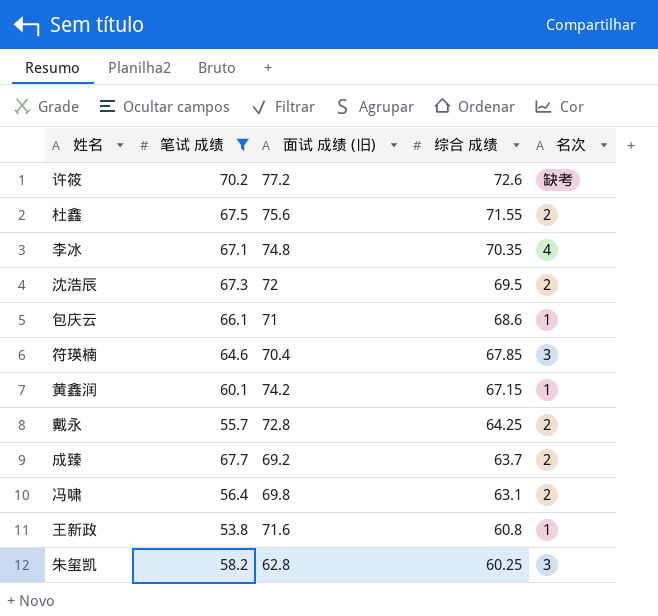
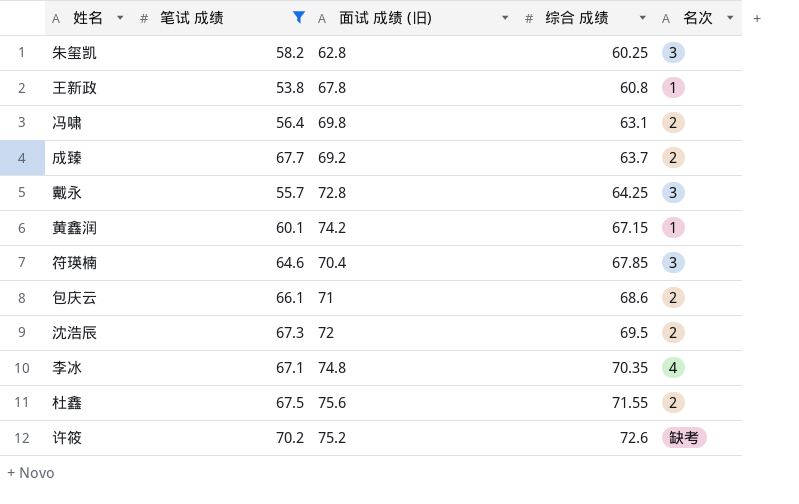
row order: 综合 成绩 descending -> 综合 成绩 ascending
王新政 | 面试 成绩 (旧): 71.6 -> 67.8
戴永 | 名次: 2 -> 3
包庆云 | 名次: 1 -> 2
许筱 | 面试 成绩 (旧): 77.2 -> 75.2

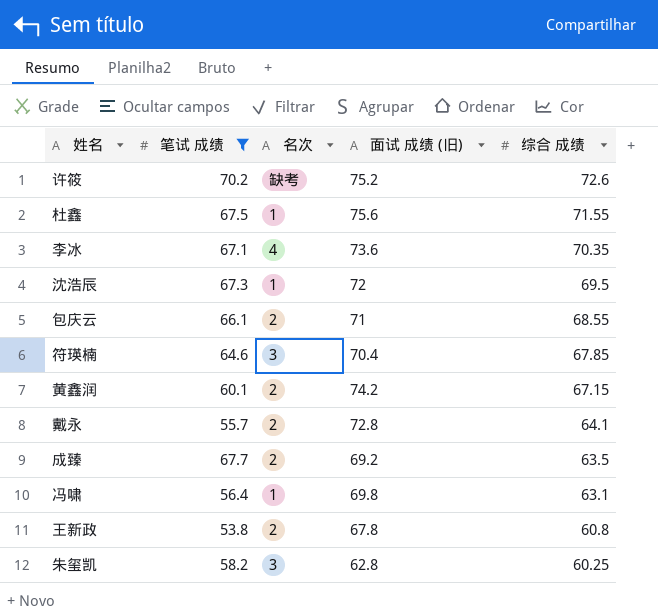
row order: 综合 成绩 ascending -> 综合 成绩 descending
column 名次 | position: 5 -> 3
杜鑫 | 名次: 2 -> 1
李冰 | 面试 成绩 (旧): 74.8 -> 73.6
沈浩辰 | 名次: 2 -> 1
包庆云 | 综合 成绩: 68.6 -> 68.55
黄鑫润 | 名次: 1 -> 2
戴永 | 名次: 3 -> 2
戴永 | 综合 成绩: 64.25 -> 64.1
成臻 | 综合 成绩: 63.7 -> 63.5
冯啸 | 名次: 2 -> 1
王新政 | 名次: 1 -> 2

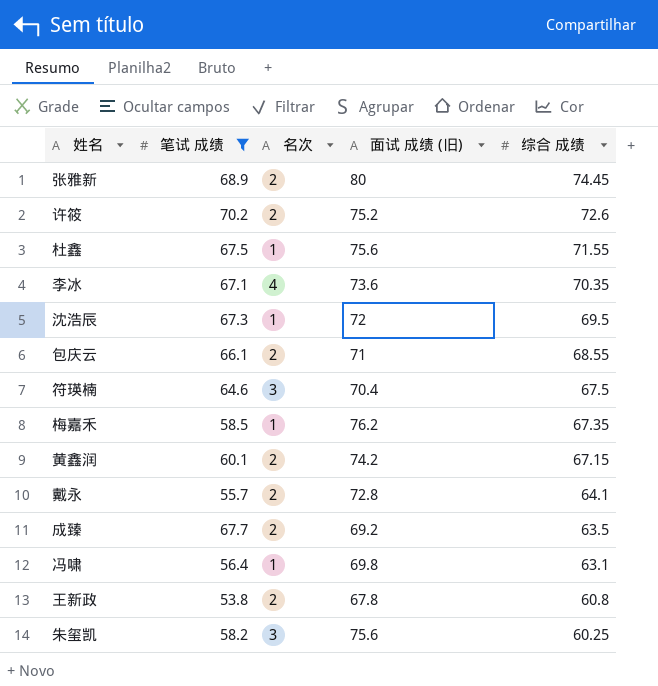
row 张雅新: none -> 68.9 | 2 | 80 | 74.45
许筱 | 名次: 缺考 -> 2
符瑛楠 | 综合 成绩: 67.85 -> 67.5
row 梅嘉禾: none -> 58.5 | 1 | 76.2 | 67.35
朱玺凯 | 面试 成绩 (旧): 62.8 -> 75.6

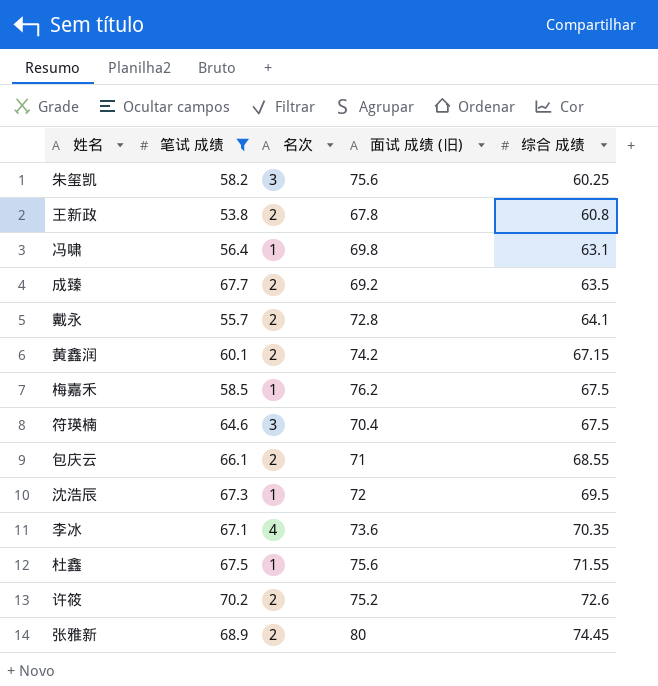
row order: 综合 成绩 descending -> 综合 成绩 ascending
梅嘉禾 | 综合 成绩: 67.35 -> 67.5

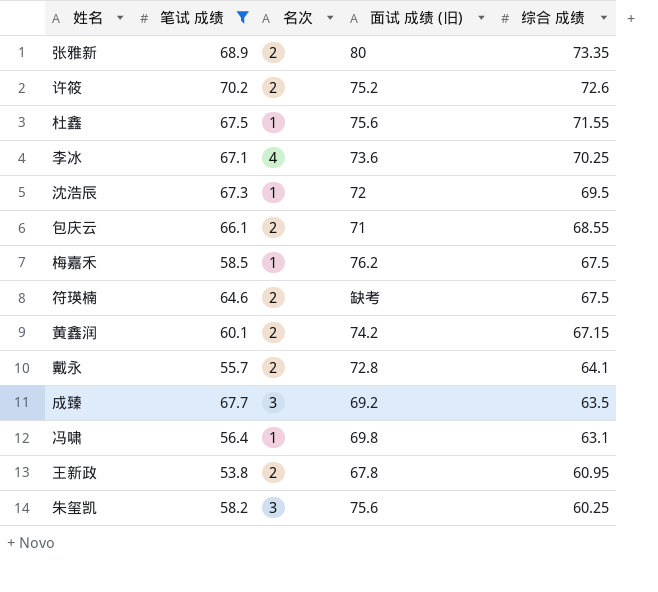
row order: 综合 成绩 ascending -> 综合 成绩 descending
张雅新 | 综合 成绩: 74.45 -> 73.35
李冰 | 综合 成绩: 70.35 -> 70.25
符瑛楠 | 名次: 3 -> 2
符瑛楠 | 面试 成绩 (旧): 70.4 -> 缺考
成臻 | 名次: 2 -> 3
王新政 | 综合 成绩: 60.8 -> 60.95

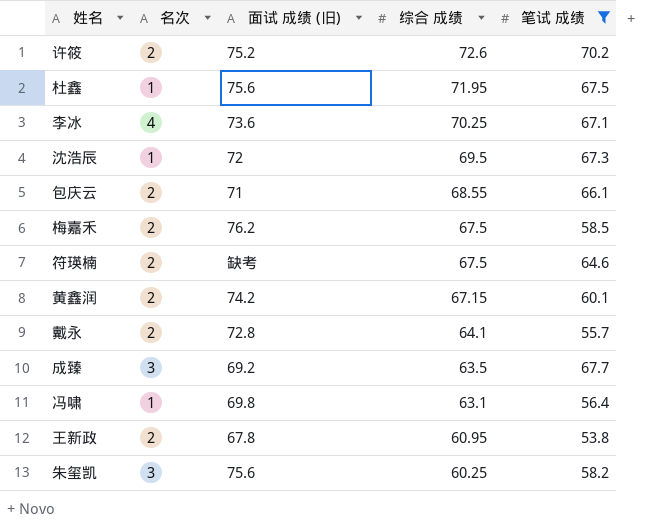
column 笔试 成绩 | position: 2 -> 5
row 张雅新: 68.9 | 2 | 80 | 73.35 -> none
杜鑫 | 综合 成绩: 71.55 -> 71.95
梅嘉禾 | 名次: 1 -> 2

